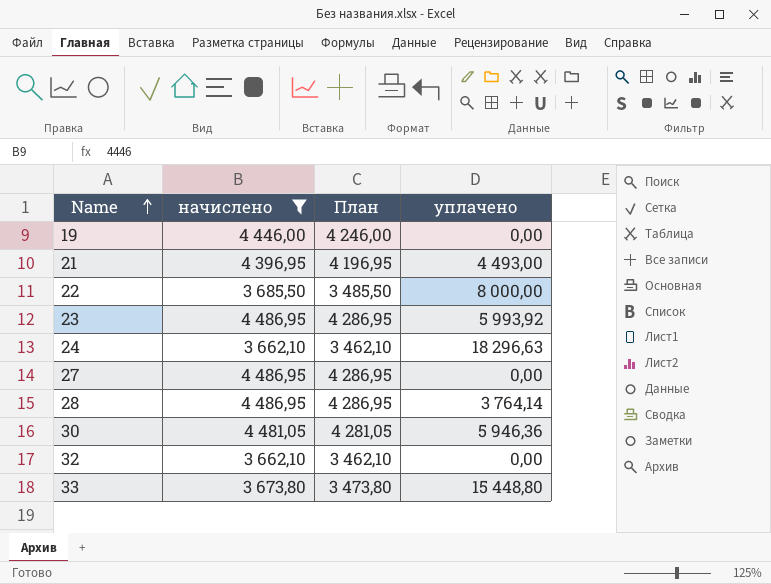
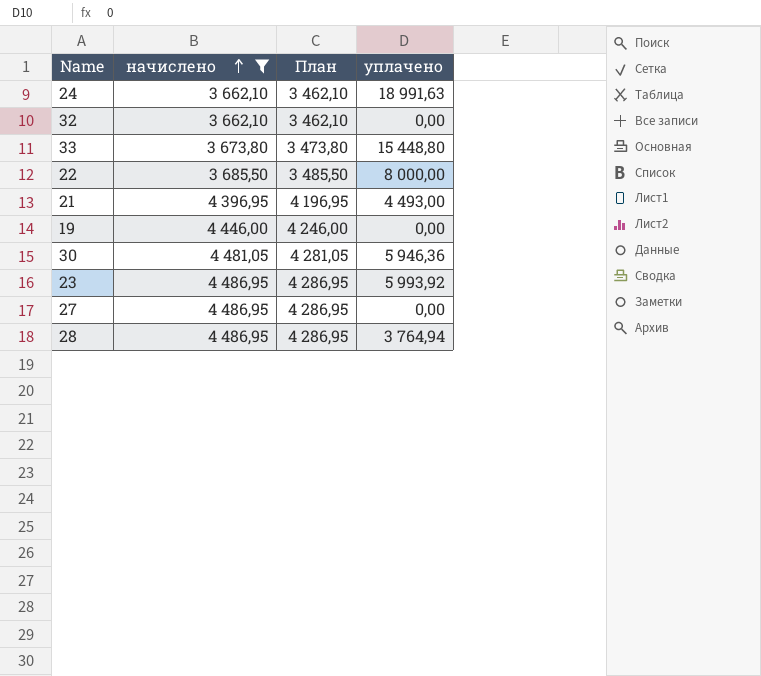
row order: Name ascending -> начислено ascending
24 | уплачено: 18 296,63 -> 18 991,63
28 | уплачено: 3 764,14 -> 3 764,94

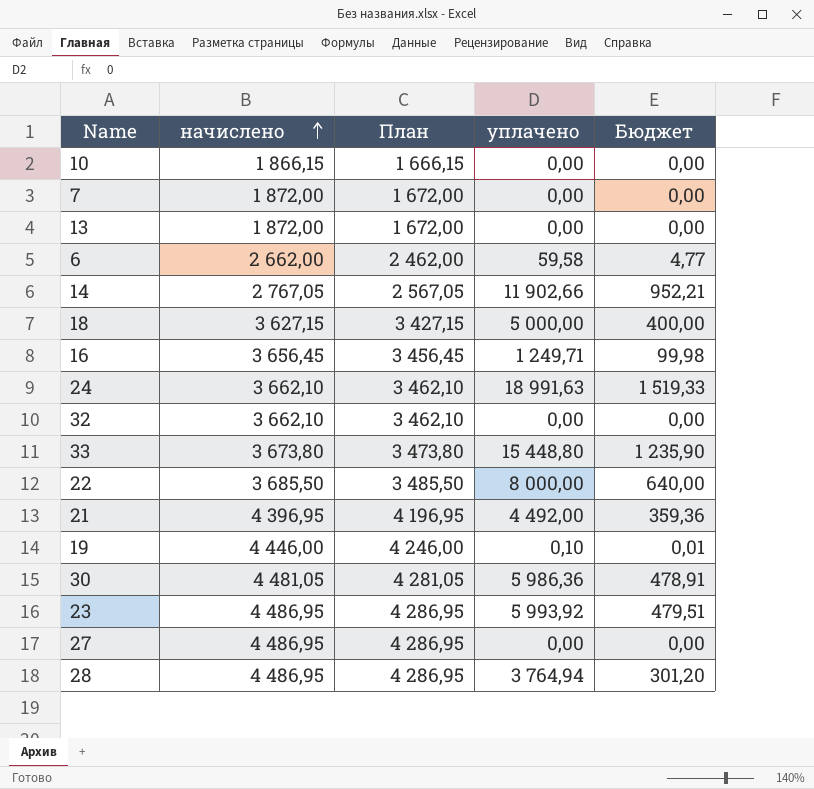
filter: начислено >= 3 662,10 -> none
column Бюджет | formula: none -> [уплачено] * 0,08
21 | уплачено: 4 493,00 -> 4 492,00
19 | уплачено: 0,00 -> 0,10
30 | уплачено: 5 946,36 -> 5 986,36

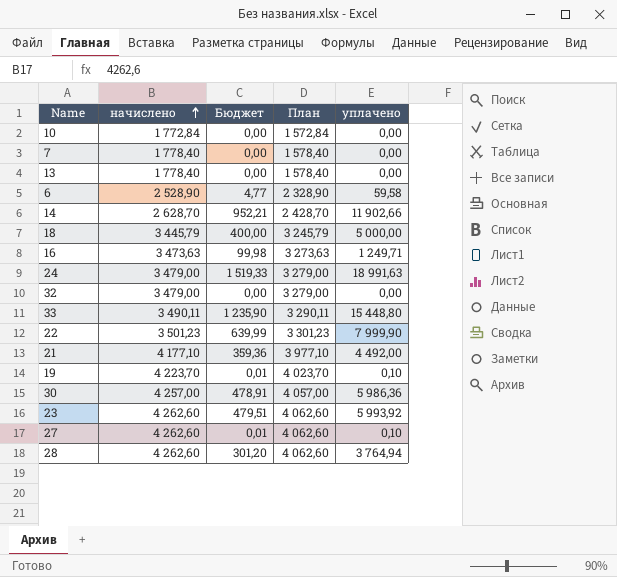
column Бюджет | position: 5 -> 3
10 | начислено: 1 866,15 -> 1 772,84
10 | План: 1 666,15 -> 1 572,84
7 | начислено: 1 872,00 -> 1 778,40
7 | План: 1 672,00 -> 1 578,40
13 | начислено: 1 872,00 -> 1 778,40
13 | План: 1 672,00 -> 1 578,40
6 | начислено: 2 662,00 -> 2 528,90
6 | План: 2 462,00 -> 2 328,90
14 | начислено: 2 767,05 -> 2 628,70
14 | План: 2 567,05 -> 2 428,70
18 | начислено: 3 627,15 -> 3 445,79
18 | План: 3 427,15 -> 3 245,79
16 | начислено: 3 656,45 -> 3 473,63
16 | План: 3 456,45 -> 3 273,63
24 | начислено: 3 662,10 -> 3 479,00
24 | План: 3 462,10 -> 3 279,00
32 | начислено: 3 662,10 -> 3 479,00
32 | План: 3 462,10 -> 3 279,00
33 | начислено: 3 673,80 -> 3 490,11
33 | План: 3 473,80 -> 3 290,11
22 | начислено: 3 685,50 -> 3 501,23
22 | Бюджет: 640,00 -> 639,99
22 | План: 3 485,50 -> 3 301,23
22 | уплачено: 8 000,00 -> 7 999,90
21 | начислено: 4 396,95 -> 4 177,10
21 | План: 4 196,95 -> 3 977,10
19 | начислено: 4 446,00 -> 4 223,70
19 | План: 4 246,00 -> 4 023,70
30 | начислено: 4 481,05 -> 4 257,00
30 | План: 4 281,05 -> 4 057,00
23 | начислено: 4 486,95 -> 4 262,60
23 | План: 4 286,95 -> 4 062,60
27 | начислено: 4 486,95 -> 4 262,60
27 | Бюджет: 0,00 -> 0,01
27 | План: 4 286,95 -> 4 062,60
27 | уплачено: 0,00 -> 0,10
28 | начислено: 4 486,95 -> 4 262,60
28 | План: 4 286,95 -> 4 062,60

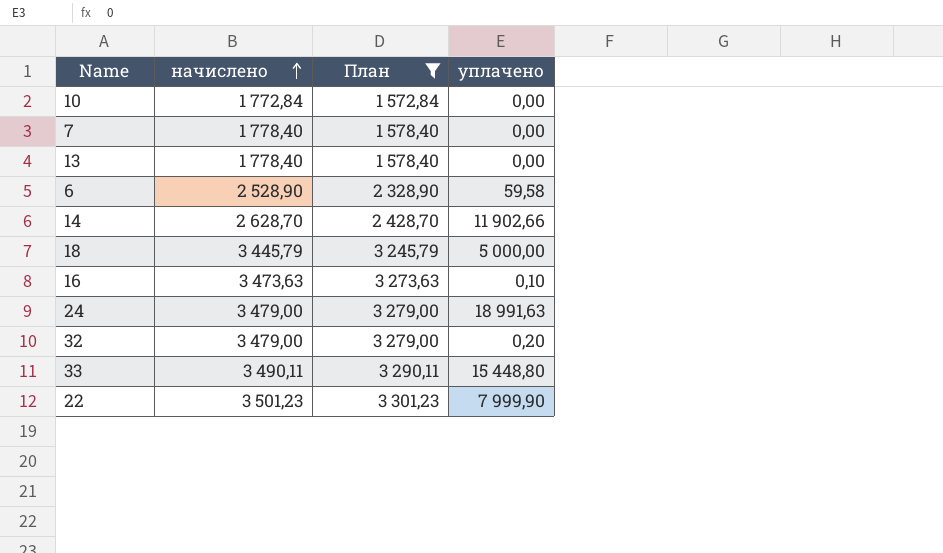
filter: none -> План <= 3 301,23
column Бюджет | formula: [уплачено] * 0,08 -> none
16 | уплачено: 1 249,71 -> 0,10
32 | уплачено: 0,00 -> 0,20

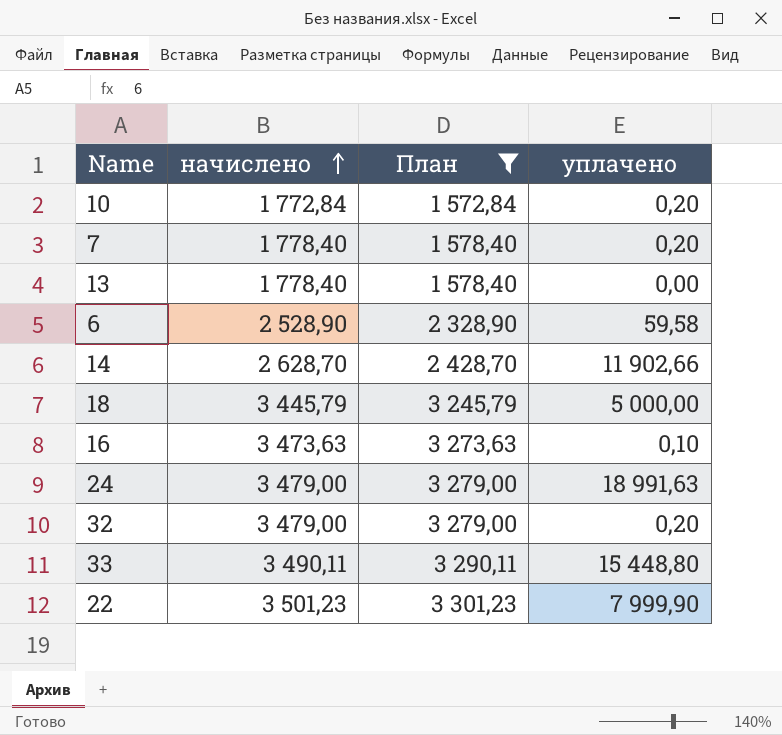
10 | уплачено: 0,00 -> 0,20
7 | уплачено: 0,00 -> 0,20

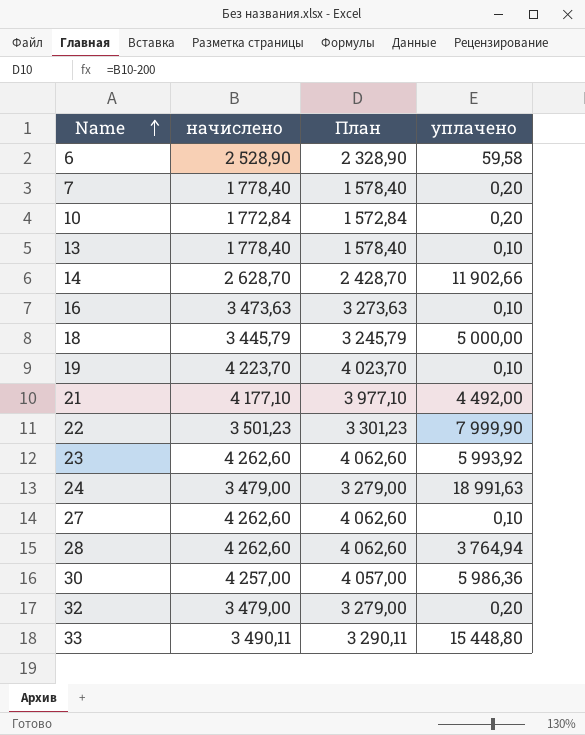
filter: План <= 3 301,23 -> none
row order: начислено ascending -> Name ascending
13 | уплачено: 0,00 -> 0,10

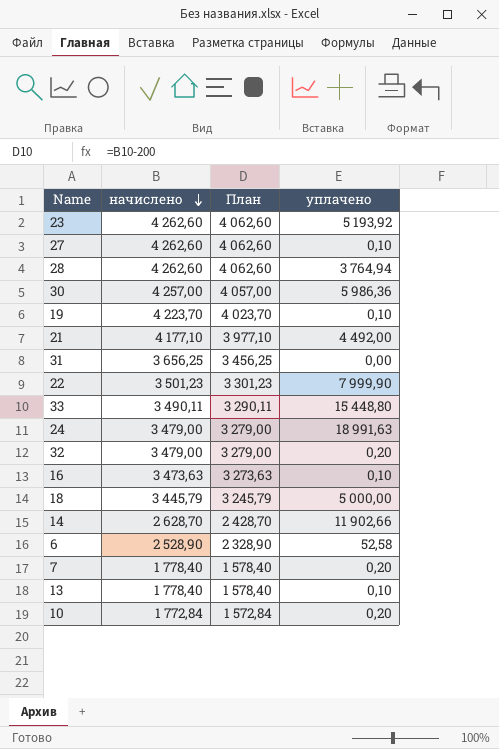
row order: Name ascending -> начислено descending
23 | уплачено: 5 993,92 -> 5 193,92
row 31: none -> 3 656,25 | 3 456,25 | 0,00
6 | уплачено: 59,58 -> 52,58

